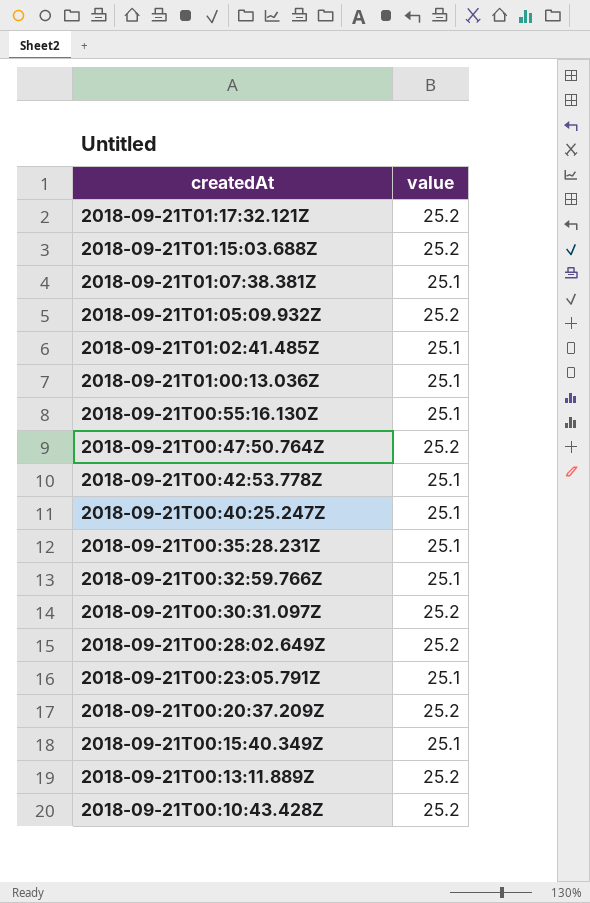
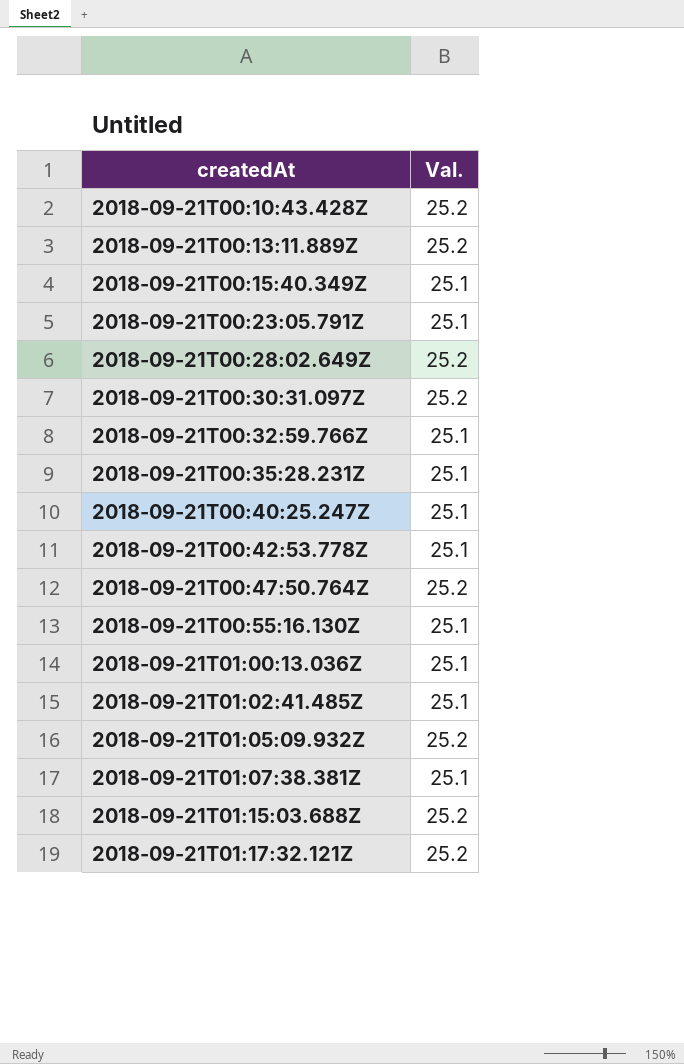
row order: createdAt descending -> createdAt ascending
column name: value -> Val.
row 2018-09-21T00:20:37.209Z: 25.2 -> none

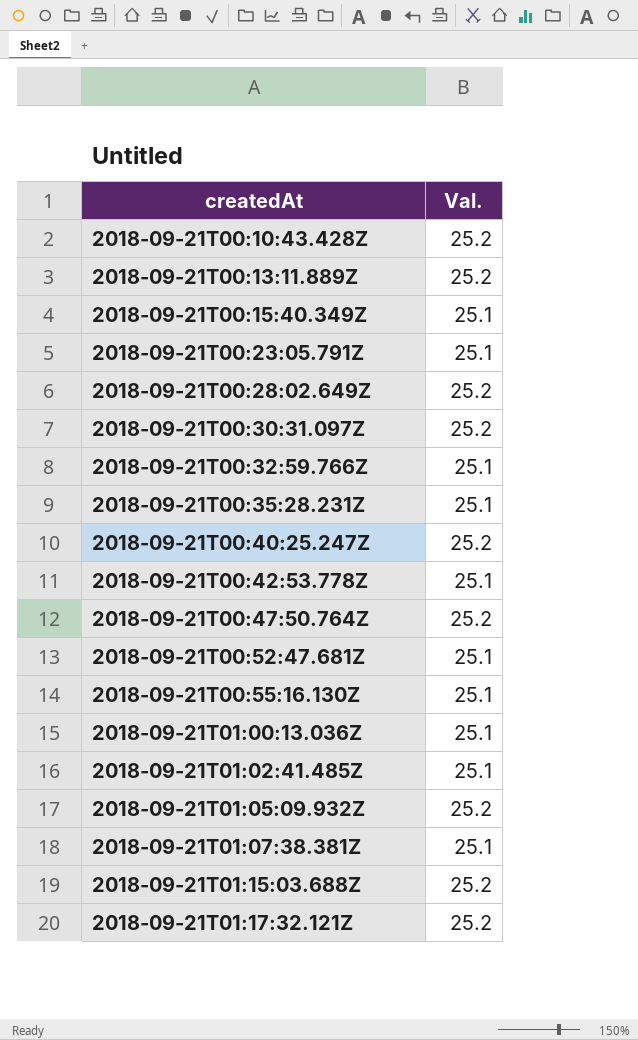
2018-09-21T00:40:25.247Z | Val.: 25.1 -> 25.2
row 2018-09-21T00:52:47.681Z: none -> 25.1

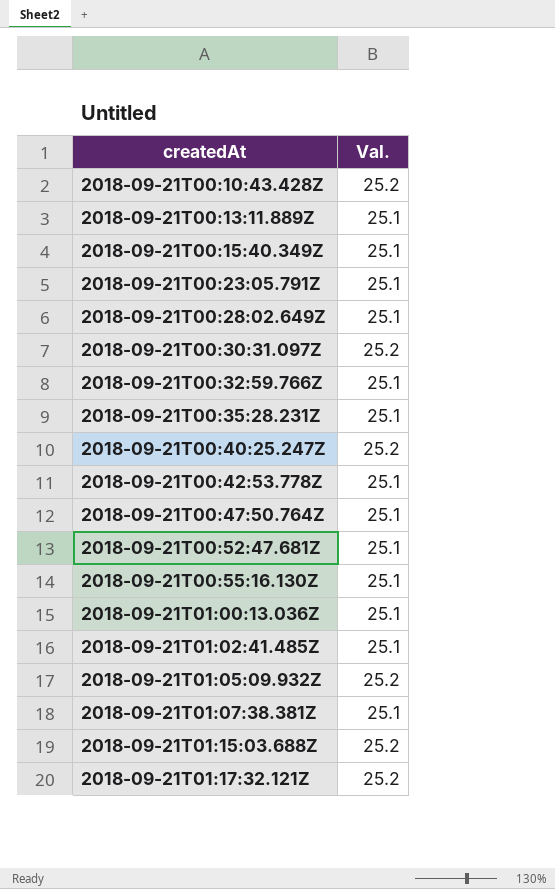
2018-09-21T00:13:11.889Z | Val.: 25.2 -> 25.1
2018-09-21T00:28:02.649Z | Val.: 25.2 -> 25.1
2018-09-21T00:47:50.764Z | Val.: 25.2 -> 25.1

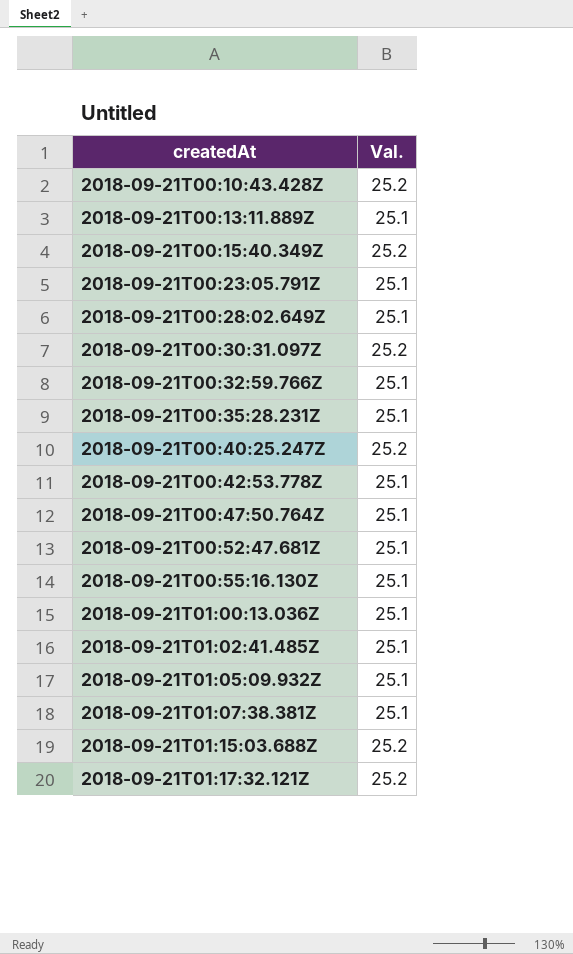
2018-09-21T00:15:40.349Z | Val.: 25.1 -> 25.2
2018-09-21T01:05:09.932Z | Val.: 25.2 -> 25.1

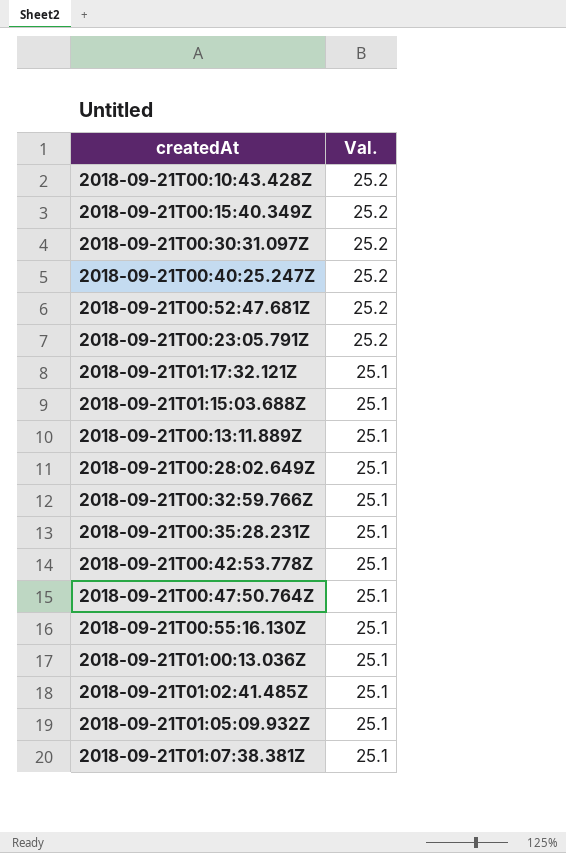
row order: createdAt ascending -> Val. descending
2018-09-21T00:52:47.681Z | Val.: 25.1 -> 25.2
2018-09-21T00:23:05.791Z | Val.: 25.1 -> 25.2
2018-09-21T01:17:32.121Z | Val.: 25.2 -> 25.1
2018-09-21T01:15:03.688Z | Val.: 25.2 -> 25.1

